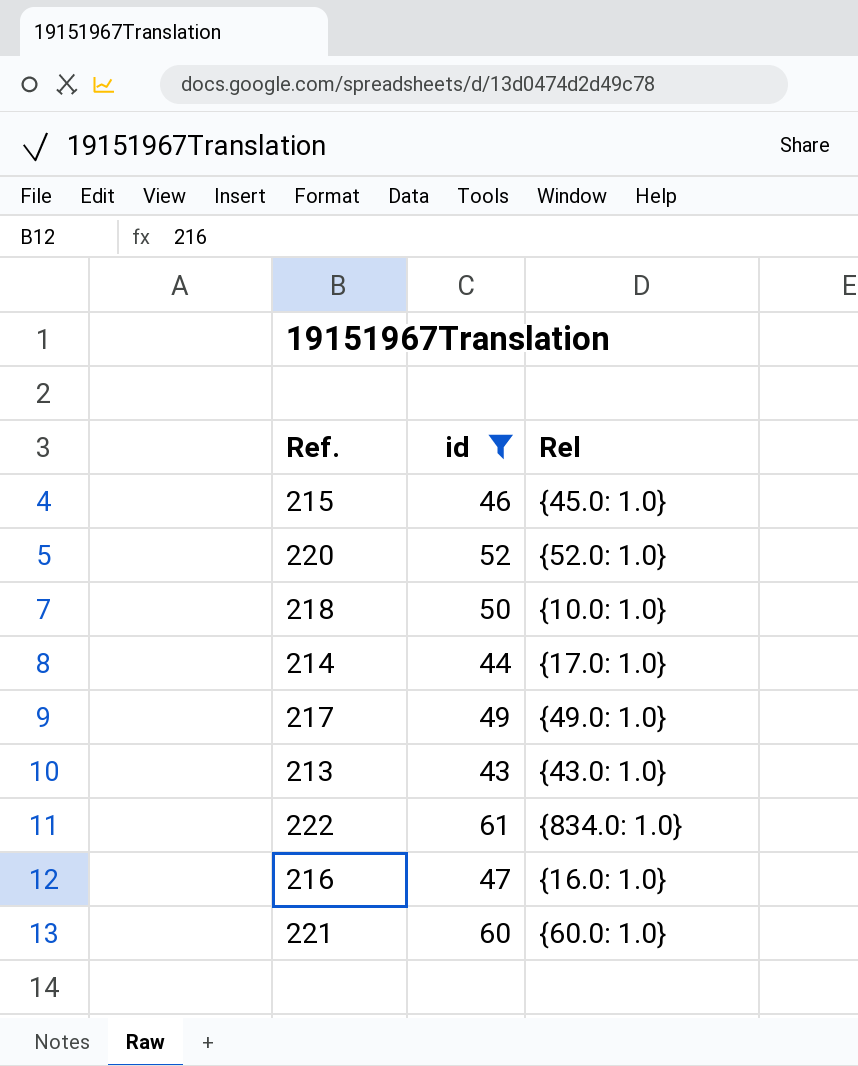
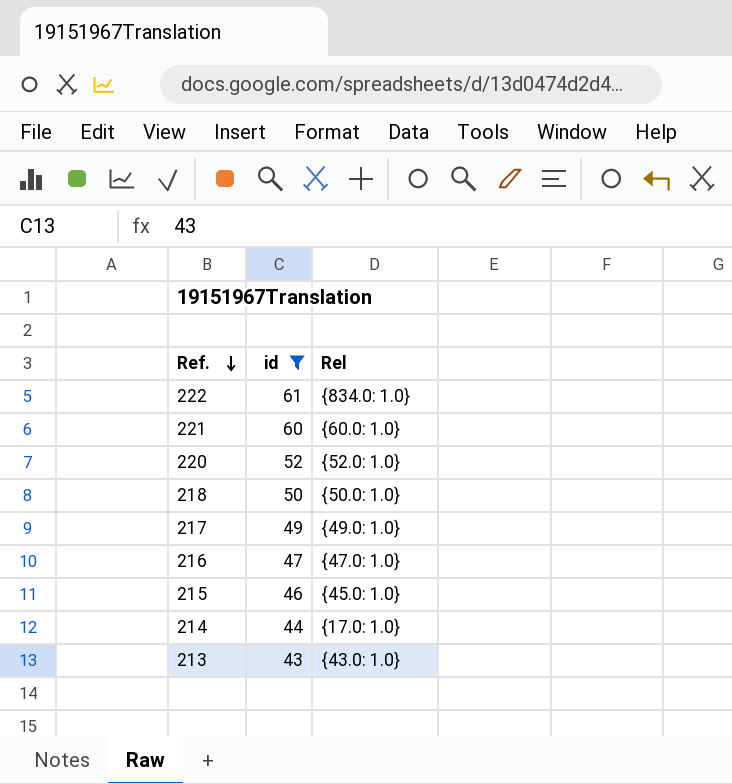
row order: none -> Ref. descending
218 | Rel: {10.0: 1.0} -> {50.0: 1.0}
216 | Rel: {16.0: 1.0} -> {47.0: 1.0}

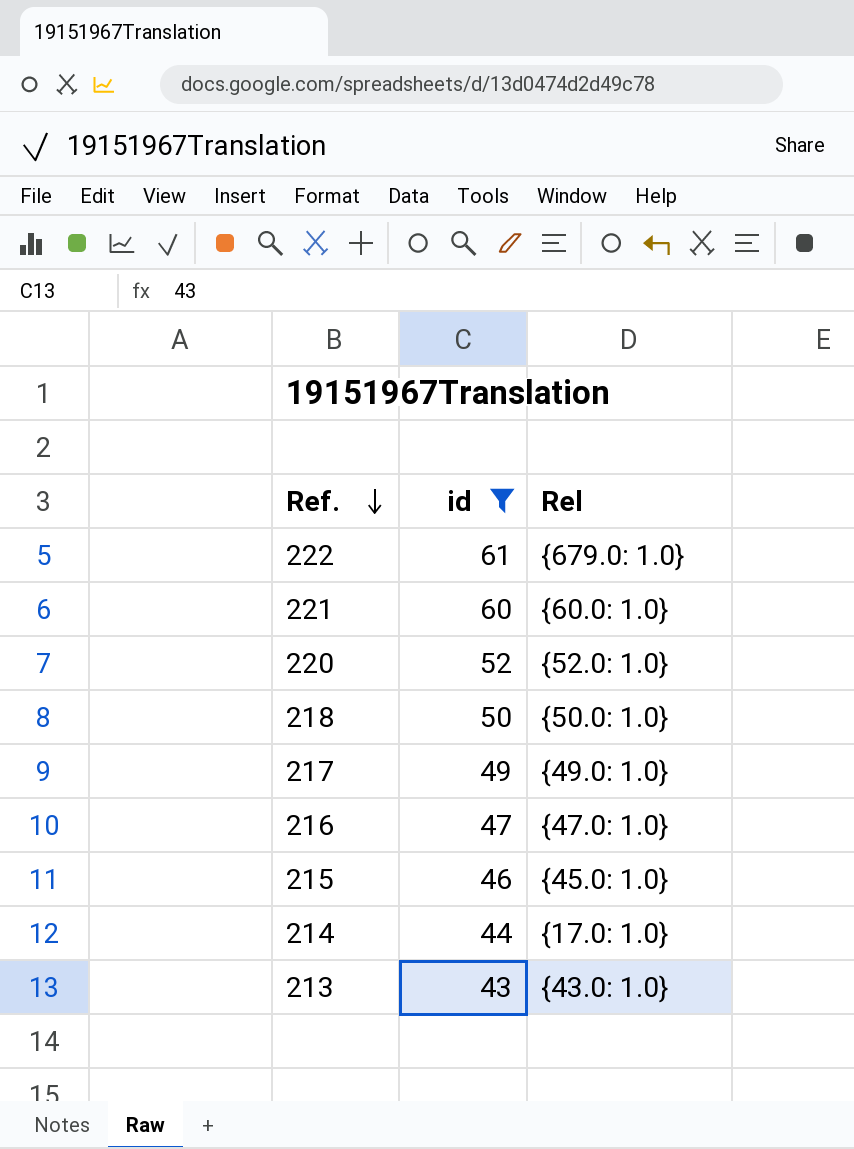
222 | Rel: {834.0: 1.0} -> {679.0: 1.0}

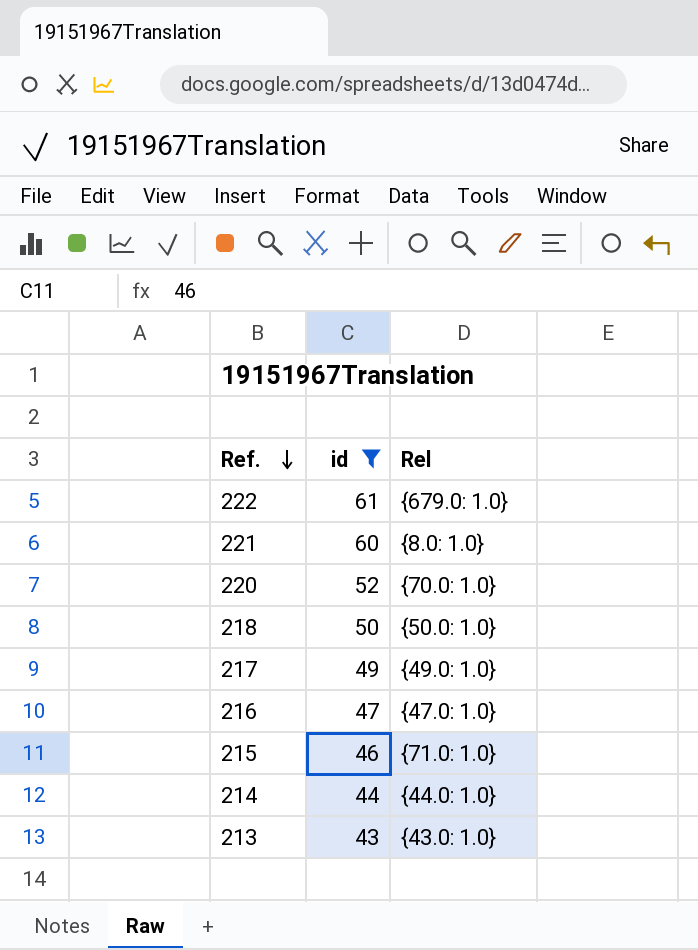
221 | Rel: {60.0: 1.0} -> {8.0: 1.0}
220 | Rel: {52.0: 1.0} -> {70.0: 1.0}
215 | Rel: {45.0: 1.0} -> {71.0: 1.0}
214 | Rel: {17.0: 1.0} -> {44.0: 1.0}

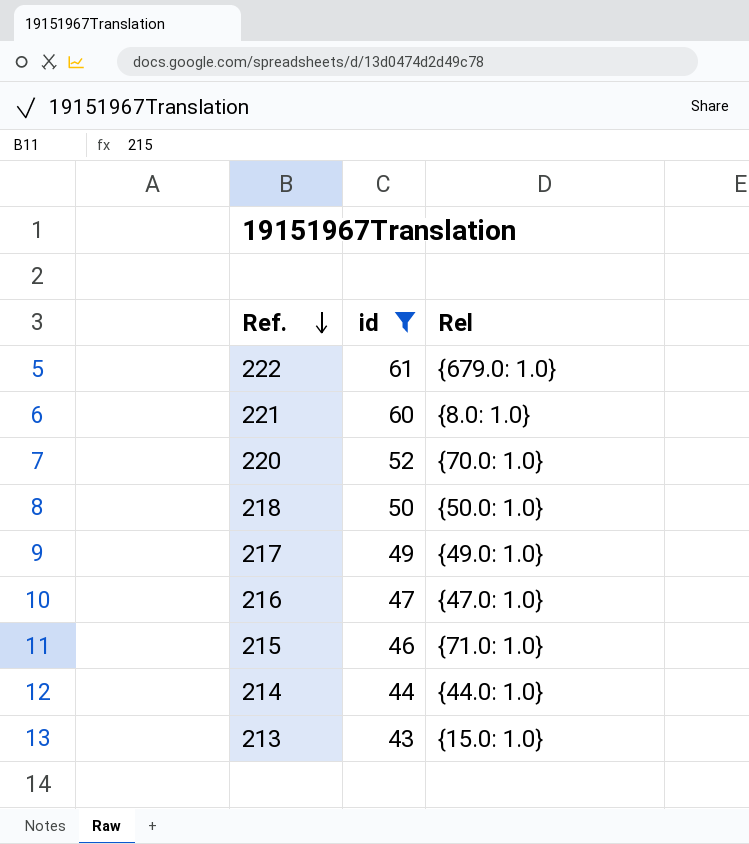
213 | Rel: {43.0: 1.0} -> {15.0: 1.0}

